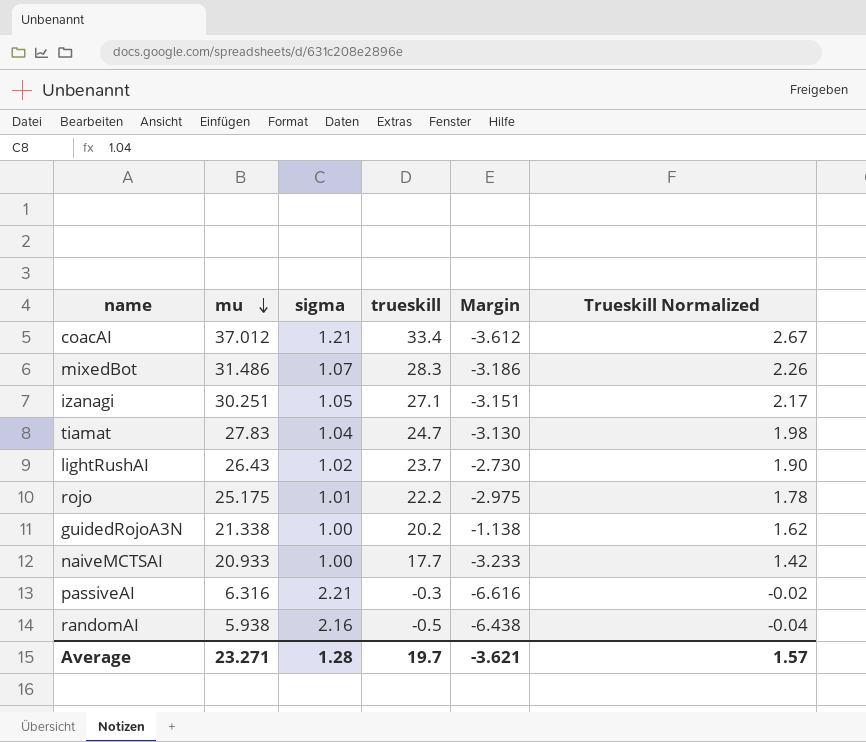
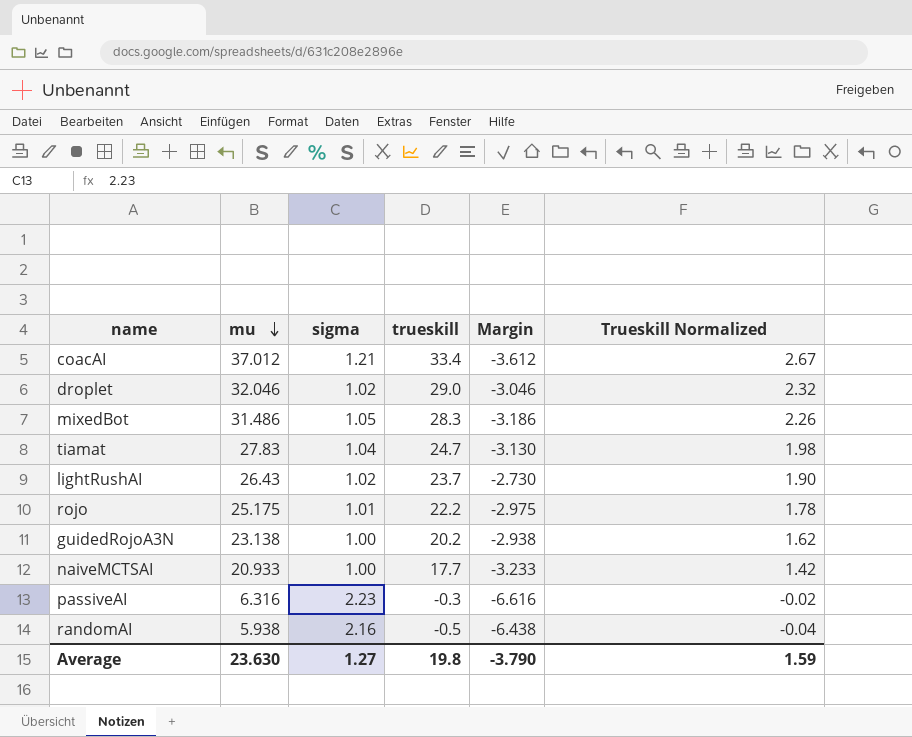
row izanagi: 30.251 | 1.05 | 27.1 | -3.151 | 2.17 -> none
row droplet: none -> 32.046 | 1.02 | 29.0 | -3.046 | 2.32
mixedBot | sigma: 1.07 -> 1.05
guidedRojoA3N | mu: 21.338 -> 23.138
guidedRojoA3N | Margin: -1.138 -> -2.938
passiveAI | sigma: 2.21 -> 2.23
Average | mu: 23.271 -> 23.630
Average | sigma: 1.28 -> 1.27
Average | trueskill: 19.7 -> 19.8
Average | Margin: -3.621 -> -3.790
Average | Trueskill Normalized: 1.57 -> 1.59

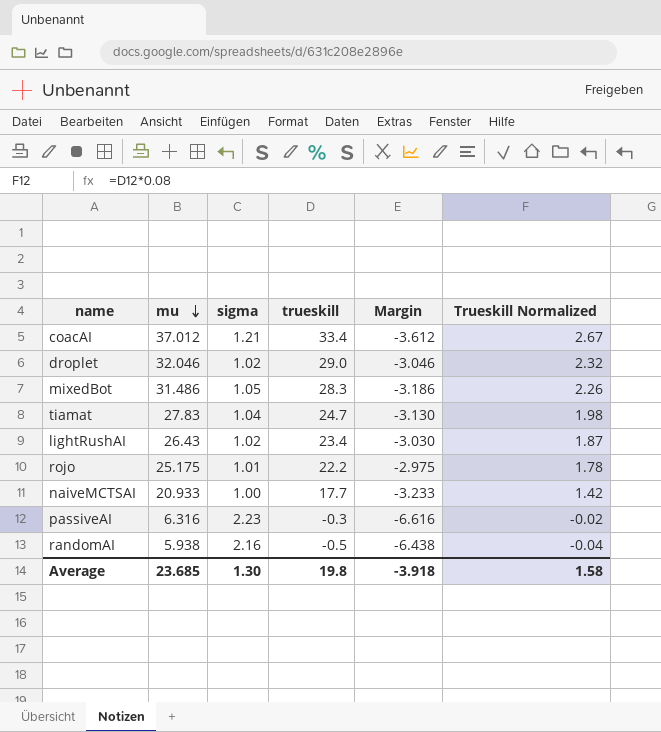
row guidedRojoA3N: 23.138 | 1.00 | 20.2 | -2.938 | 1.62 -> none
lightRushAI | trueskill: 23.7 -> 23.4
lightRushAI | Margin: -2.730 -> -3.030
lightRushAI | Trueskill Normalized: 1.90 -> 1.87
Average | mu: 23.630 -> 23.685
Average | sigma: 1.27 -> 1.30
Average | Margin: -3.790 -> -3.918
Average | Trueskill Normalized: 1.59 -> 1.58

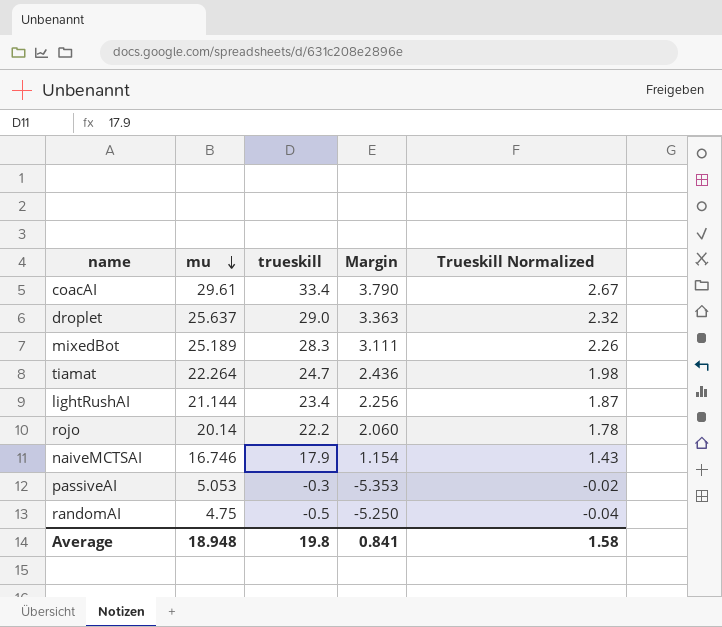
column sigma | position: 3 -> none
coacAI | mu: 37.012 -> 29.61
coacAI | Margin: -3.612 -> 3.790
droplet | mu: 32.046 -> 25.637
droplet | Margin: -3.046 -> 3.363
mixedBot | mu: 31.486 -> 25.189
mixedBot | Margin: -3.186 -> 3.111
tiamat | mu: 27.83 -> 22.264
tiamat | Margin: -3.130 -> 2.436
lightRushAI | mu: 26.43 -> 21.144
lightRushAI | Margin: -3.030 -> 2.256
rojo | mu: 25.175 -> 20.14
rojo | Margin: -2.975 -> 2.060
naiveMCTSAI | mu: 20.933 -> 16.746
naiveMCTSAI | trueskill: 17.7 -> 17.9
naiveMCTSAI | Margin: -3.233 -> 1.154
naiveMCTSAI | Trueskill Normalized: 1.42 -> 1.43
passiveAI | mu: 6.316 -> 5.053
passiveAI | Margin: -6.616 -> -5.353
randomAI | mu: 5.938 -> 4.75
randomAI | Margin: -6.438 -> -5.250
Average | mu: 23.685 -> 18.948
Average | Margin: -3.918 -> 0.841

